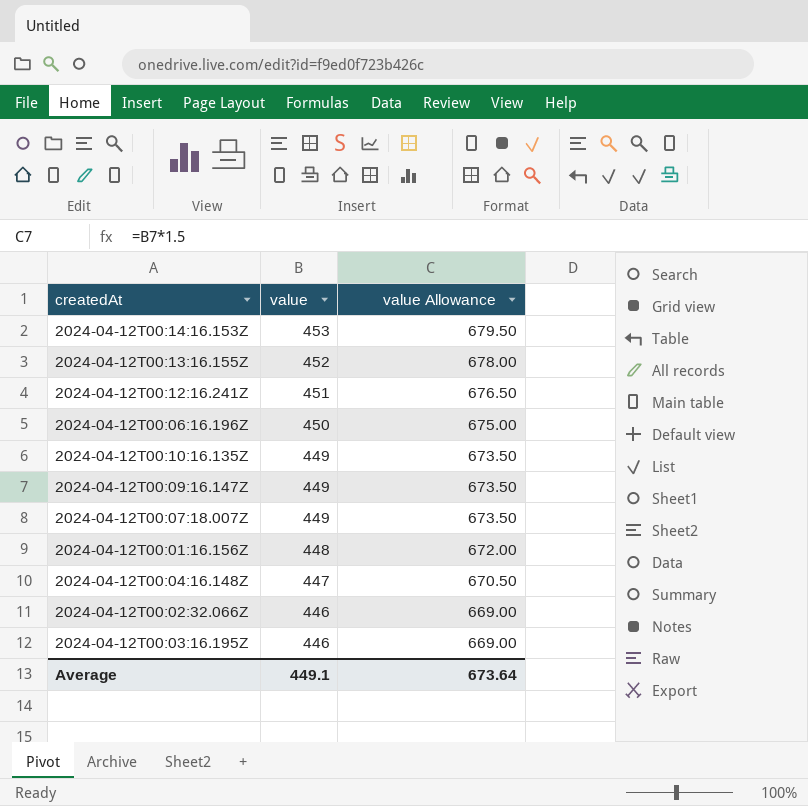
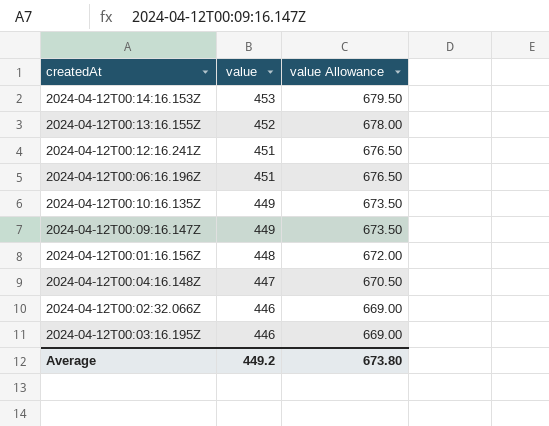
row 2024-04-12T00:07:18.007Z: 449 | 673.50 -> none
2024-04-12T00:06:16.196Z | value: 450 -> 451
2024-04-12T00:06:16.196Z | value Allowance: 675.00 -> 676.50
Average | value: 449.1 -> 449.2
Average | value Allowance: 673.64 -> 673.80

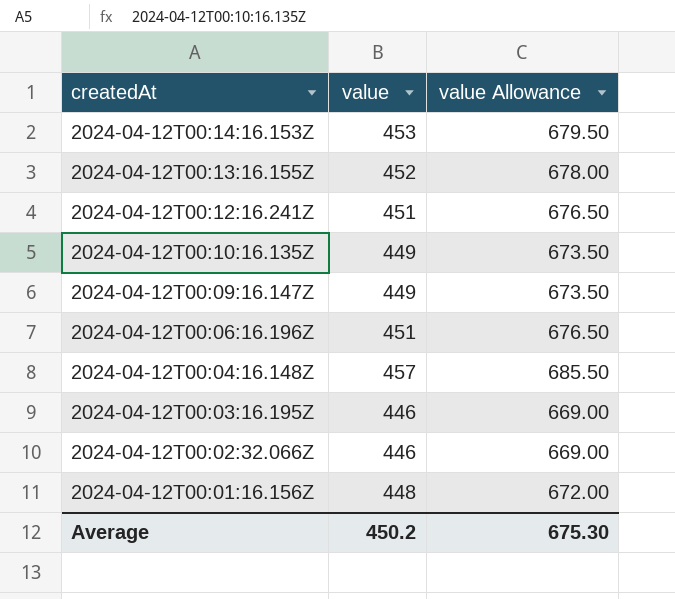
row order: value descending -> createdAt descending
2024-04-12T00:04:16.148Z | value: 447 -> 457
2024-04-12T00:04:16.148Z | value Allowance: 670.50 -> 685.50
Average | value: 449.2 -> 450.2
Average | value Allowance: 673.80 -> 675.30

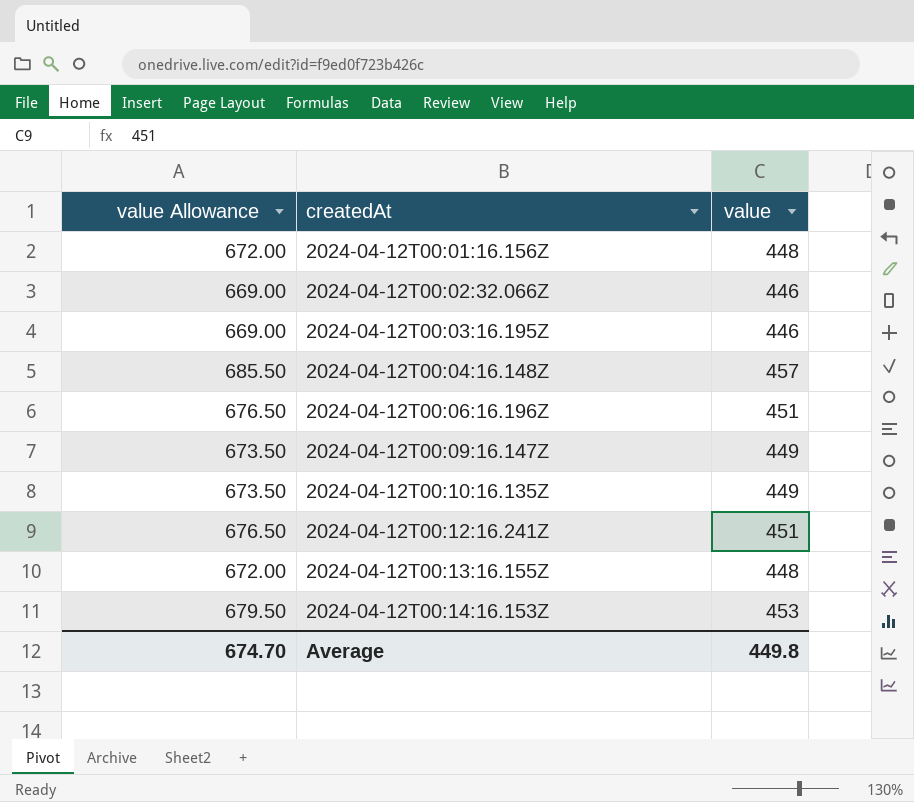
row order: createdAt descending -> createdAt ascending
column value Allowance | position: 3 -> 1
2024-04-12T00:13:16.155Z | value Allowance: 678.00 -> 672.00
2024-04-12T00:13:16.155Z | value: 452 -> 448
Average | value Allowance: 675.30 -> 674.70
Average | value: 450.2 -> 449.8

